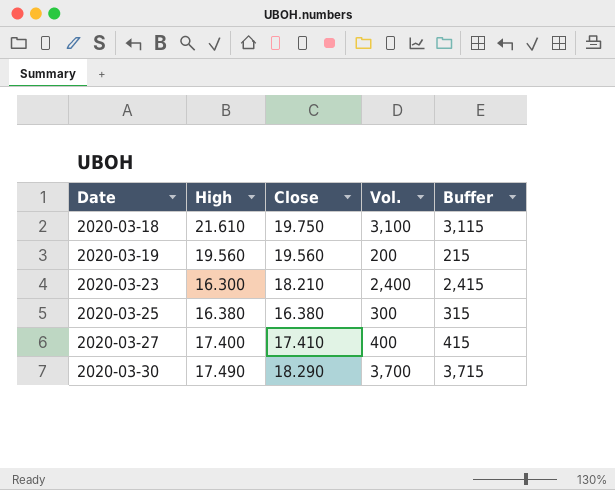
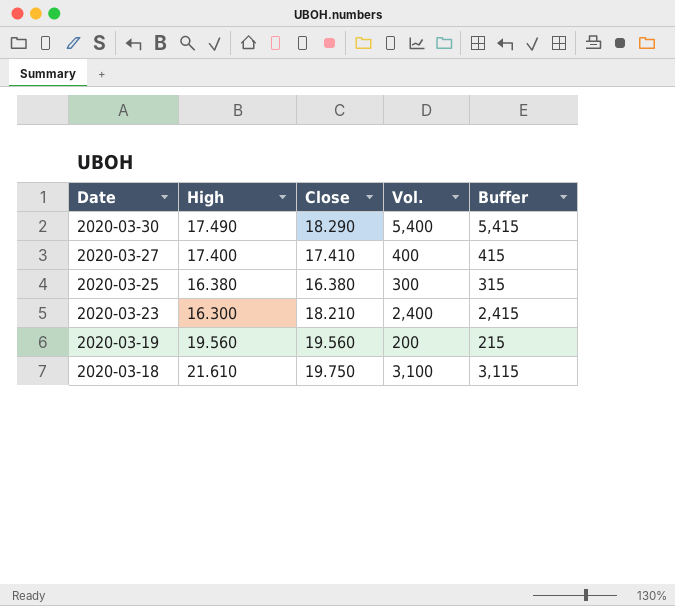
row order: Date ascending -> Date descending
2020-03-30 | Vol.: 3,700 -> 5,400
2020-03-30 | Buffer: 3,715 -> 5,415

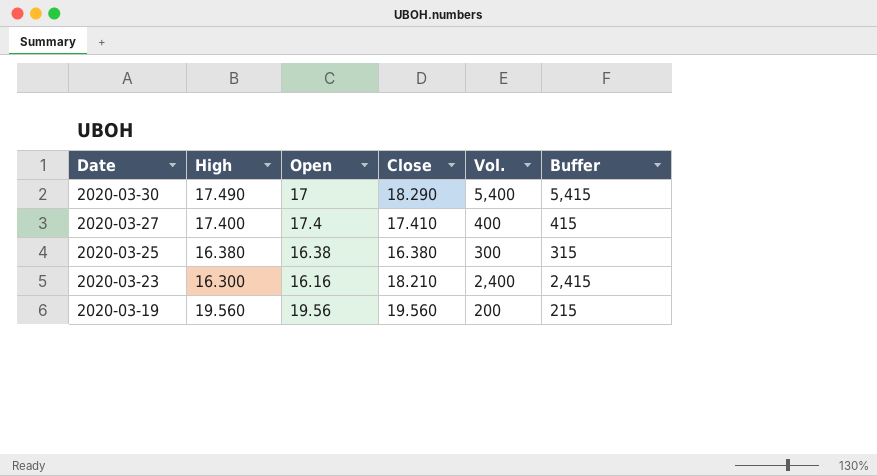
column Open | position: none -> 3
row 2020-03-18: 21.610 | 19.750 | 3,100 | 3,115 -> none

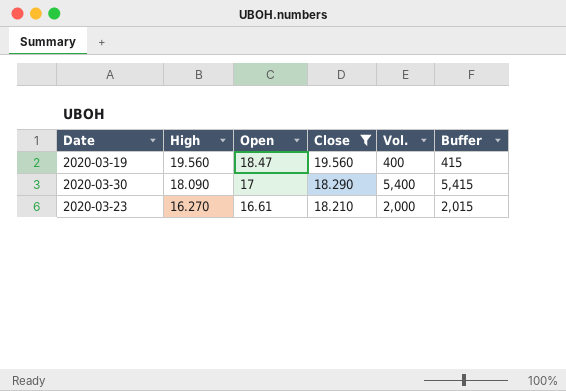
filter: none -> Close >= 18.210
row order: Date descending -> High descending
2020-03-19 | Open: 19.56 -> 18.47
2020-03-19 | Vol.: 200 -> 400
2020-03-19 | Buffer: 215 -> 415
2020-03-30 | High: 17.490 -> 18.090
2020-03-23 | High: 16.300 -> 16.270
2020-03-23 | Open: 16.16 -> 16.61
2020-03-23 | Vol.: 2,400 -> 2,000
2020-03-23 | Buffer: 2,415 -> 2,015

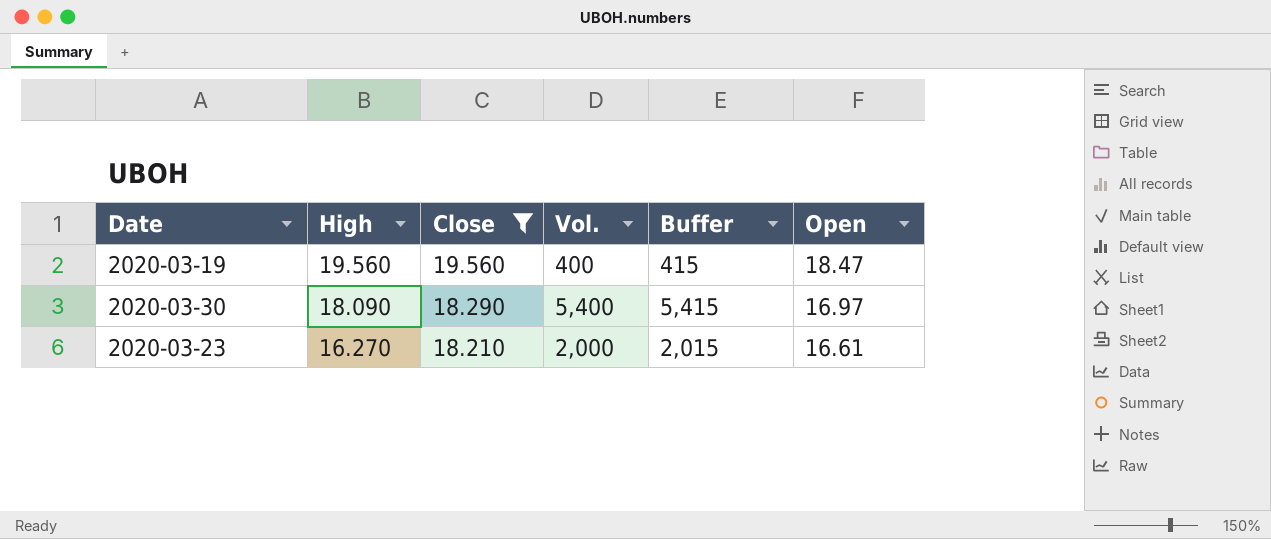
column Open | position: 3 -> 6
2020-03-30 | Open: 17 -> 16.97

